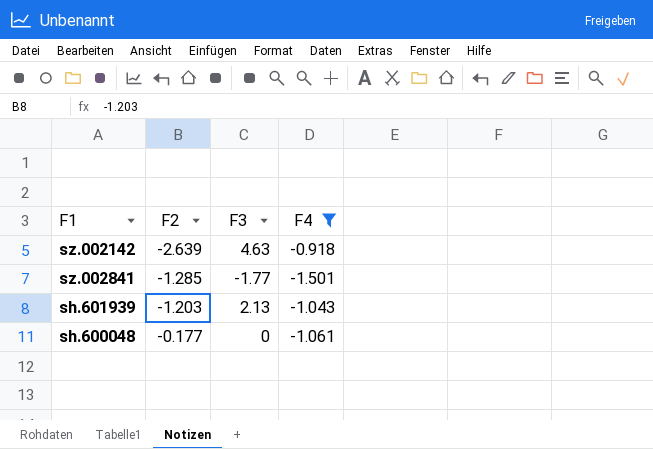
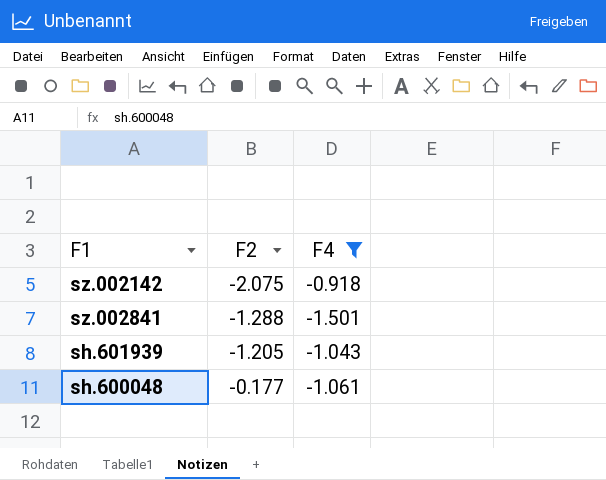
column F3 | position: 3 -> none
sz.002142 | F2: -2.639 -> -2.075
sz.002841 | F2: -1.285 -> -1.288
sh.601939 | F2: -1.203 -> -1.205

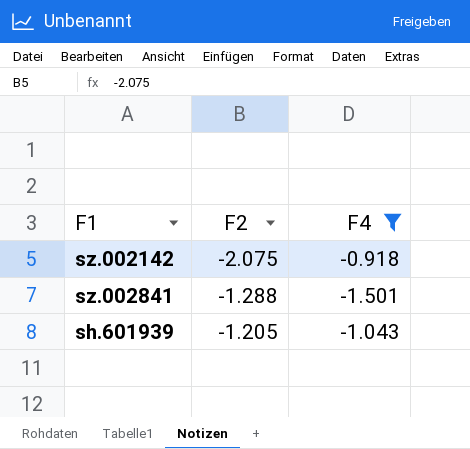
row sh.600048: -0.177 | -1.061 -> none

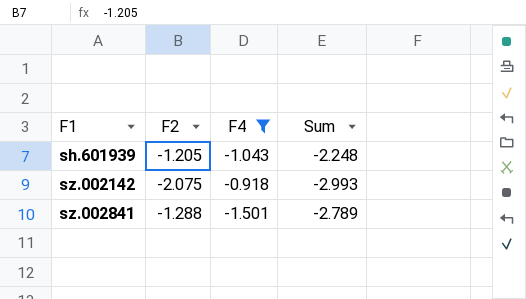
row order: F2 ascending -> F1 ascending
column Sum | formula: none -> [F2] + [F4]

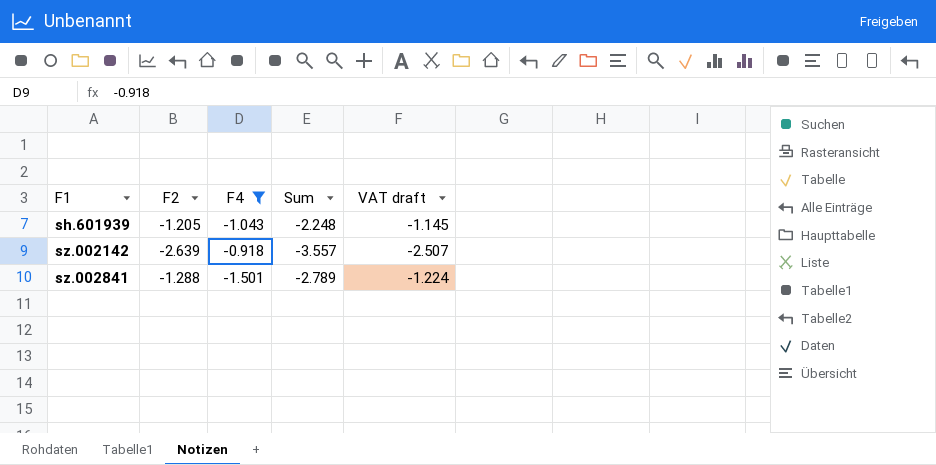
column VAT draft | formula: none -> [F2] * 0.95
sz.002142 | F2: -2.075 -> -2.639
sz.002142 | Sum: -2.993 -> -3.557

